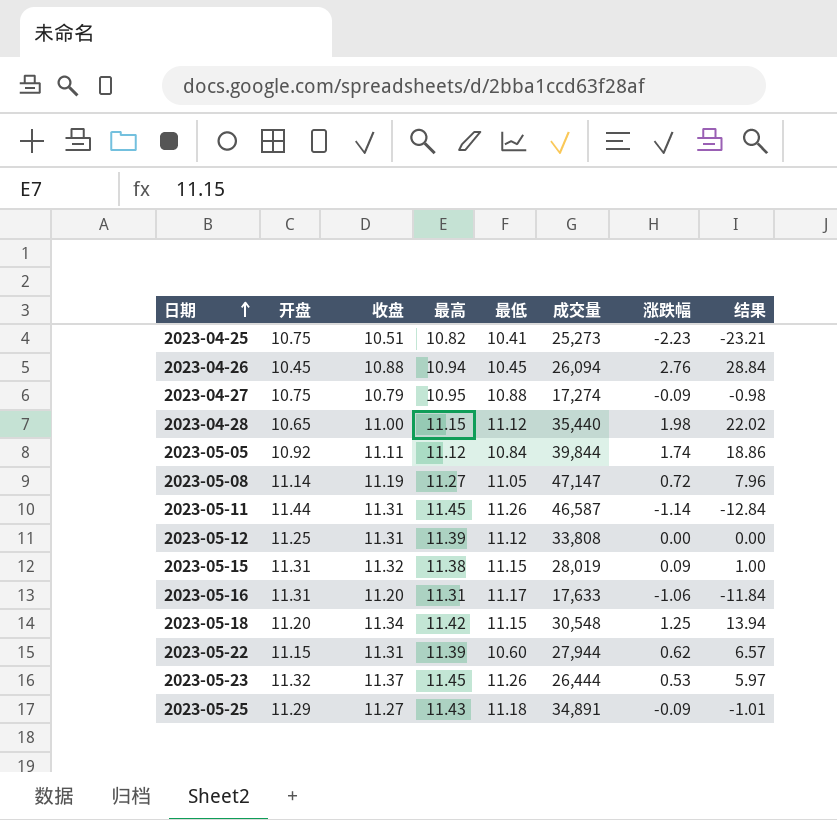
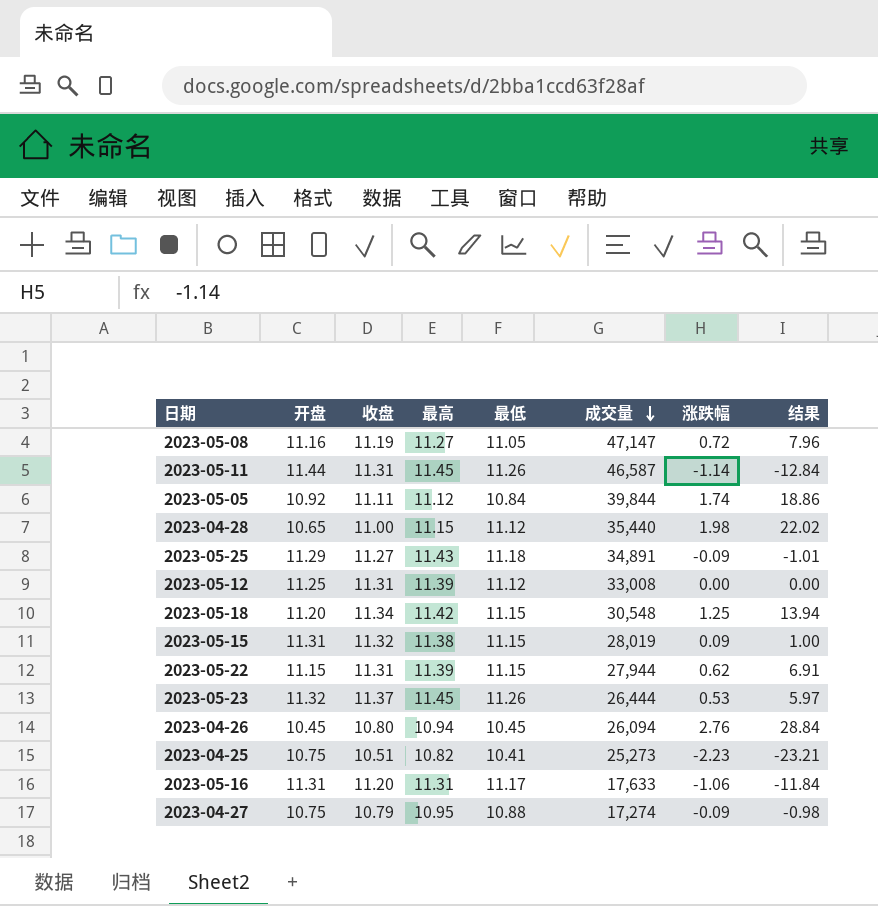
row order: 日期 ascending -> 成交量 descending
2023-05-08 | 开盘: 11.14 -> 11.16
2023-05-12 | 成交量: 33,808 -> 33,008
2023-05-22 | 最低: 10.60 -> 11.15
2023-05-22 | 结果: 6.57 -> 6.91
2023-04-26 | 收盘: 10.88 -> 10.80

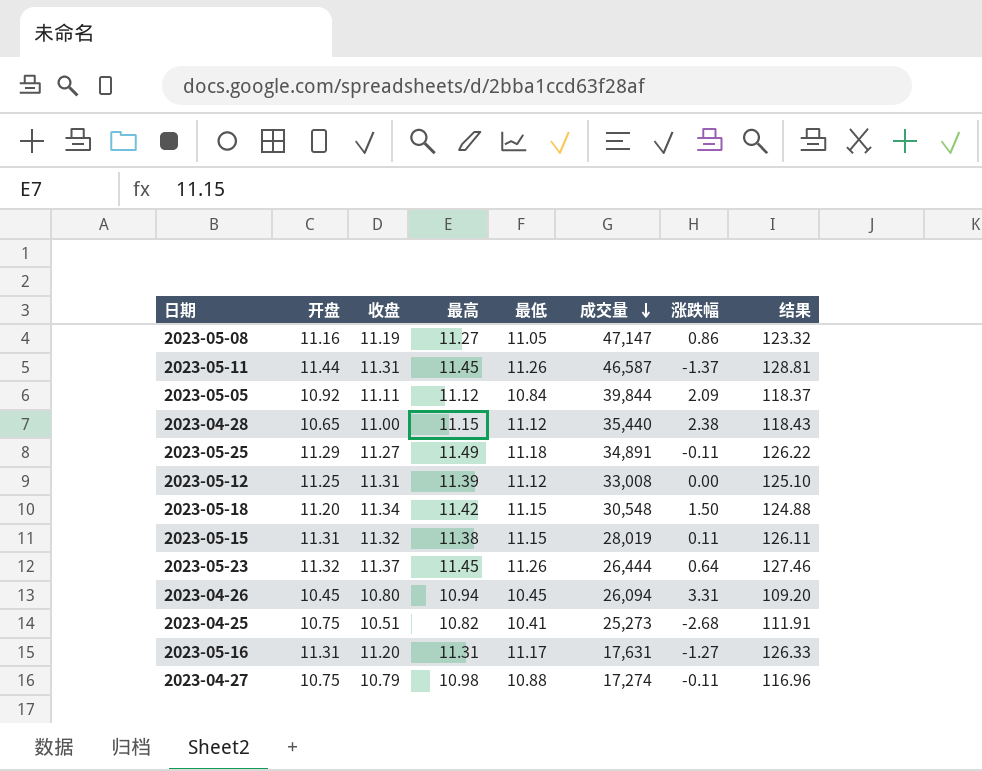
column 结果 | formula: [最低] * [涨跌幅] -> [开盘] * [最低]
row 2023-05-22: 11.15 | 11.31 | 11.39 | 11.15 | 27,944 | 0.62 | 6.91 -> none
2023-05-08 | 涨跌幅: 0.72 -> 0.86
2023-05-11 | 涨跌幅: -1.14 -> -1.37
2023-05-05 | 涨跌幅: 1.74 -> 2.09
2023-04-28 | 涨跌幅: 1.98 -> 2.38
2023-05-25 | 最高: 11.43 -> 11.49
2023-05-25 | 涨跌幅: -0.09 -> -0.11
2023-05-18 | 涨跌幅: 1.25 -> 1.50
2023-05-15 | 涨跌幅: 0.09 -> 0.11
2023-05-23 | 涨跌幅: 0.53 -> 0.64
2023-04-26 | 涨跌幅: 2.76 -> 3.31
2023-04-25 | 涨跌幅: -2.23 -> -2.68
2023-05-16 | 成交量: 17,633 -> 17,631
2023-05-16 | 涨跌幅: -1.06 -> -1.27
2023-04-27 | 最高: 10.95 -> 10.98
2023-04-27 | 涨跌幅: -0.09 -> -0.11

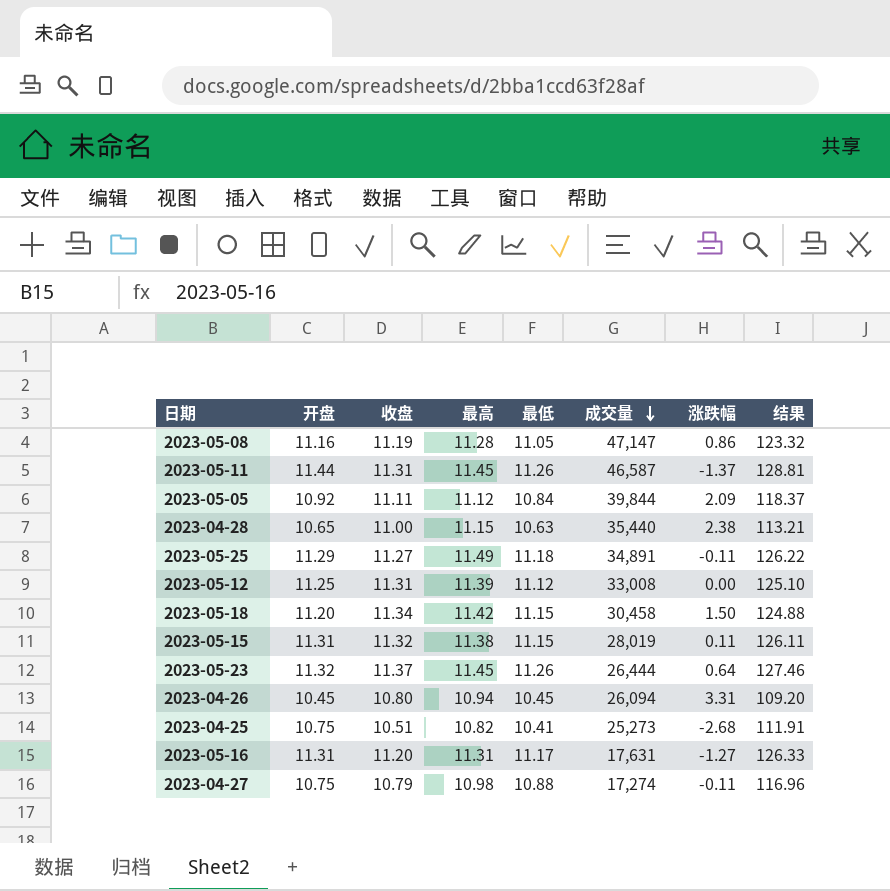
2023-05-08 | 最高: 11.27 -> 11.28
2023-04-28 | 最低: 11.12 -> 10.63
2023-04-28 | 结果: 118.43 -> 113.21
2023-05-18 | 成交量: 30,548 -> 30,458

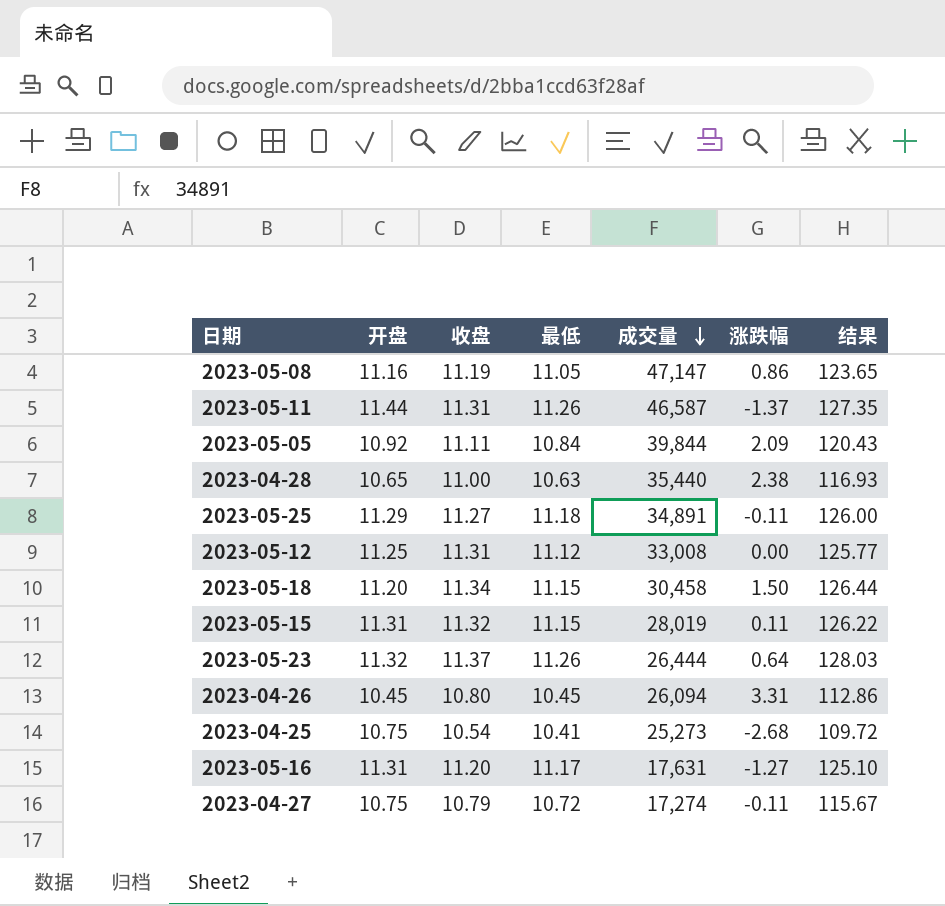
column 最高 | position: 4 -> none
column 结果 | formula: [开盘] * [最低] -> [收盘] * [最低]
2023-04-25 | 收盘: 10.51 -> 10.54
2023-04-27 | 最低: 10.88 -> 10.72

